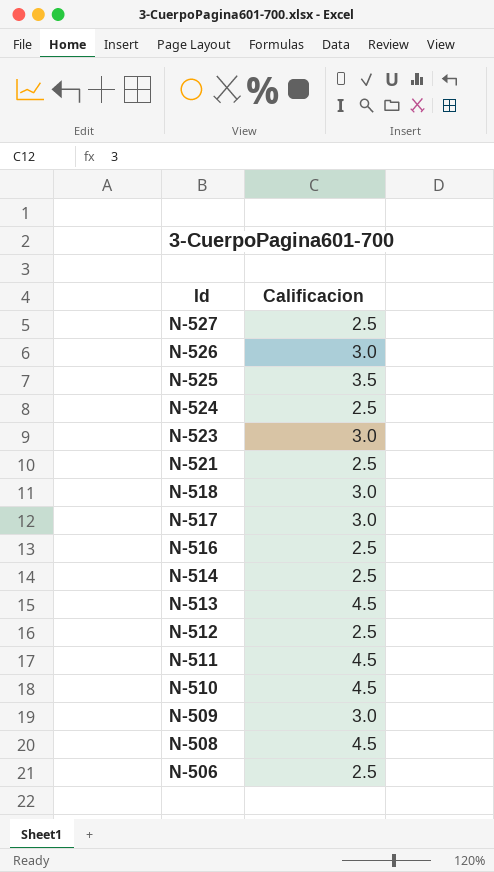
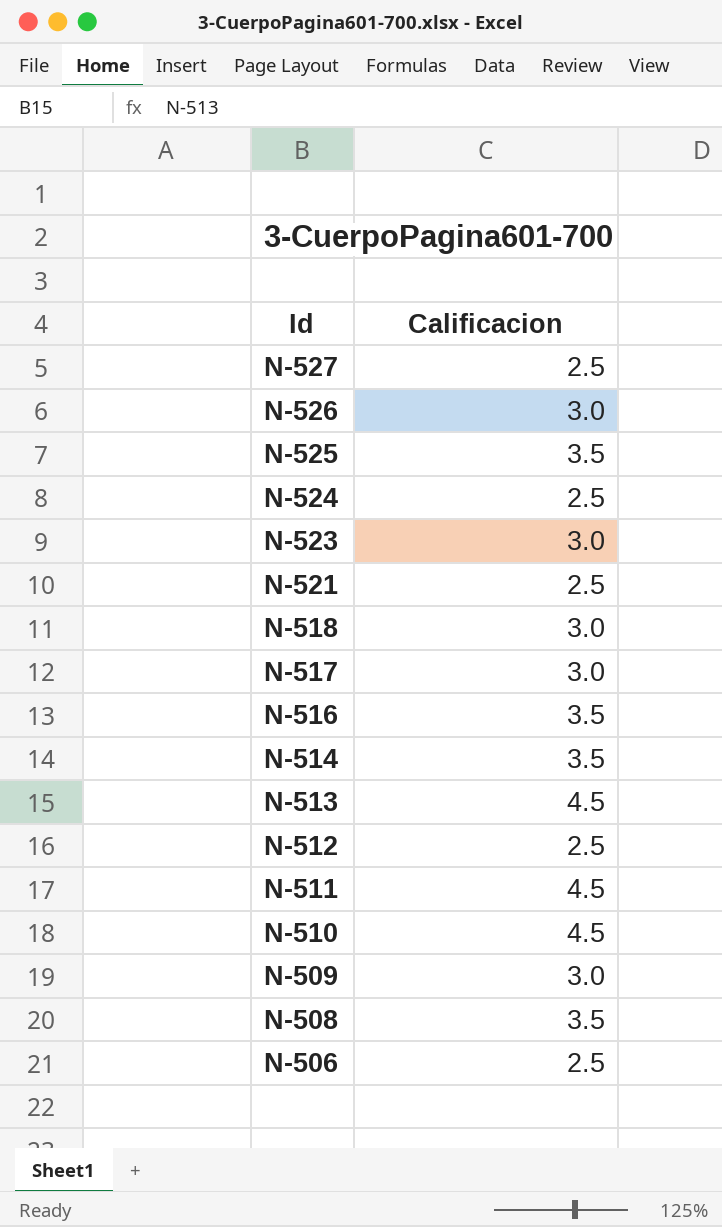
N-516 | Calificacion: 2.5 -> 3.5
N-514 | Calificacion: 2.5 -> 3.5
N-508 | Calificacion: 4.5 -> 3.5

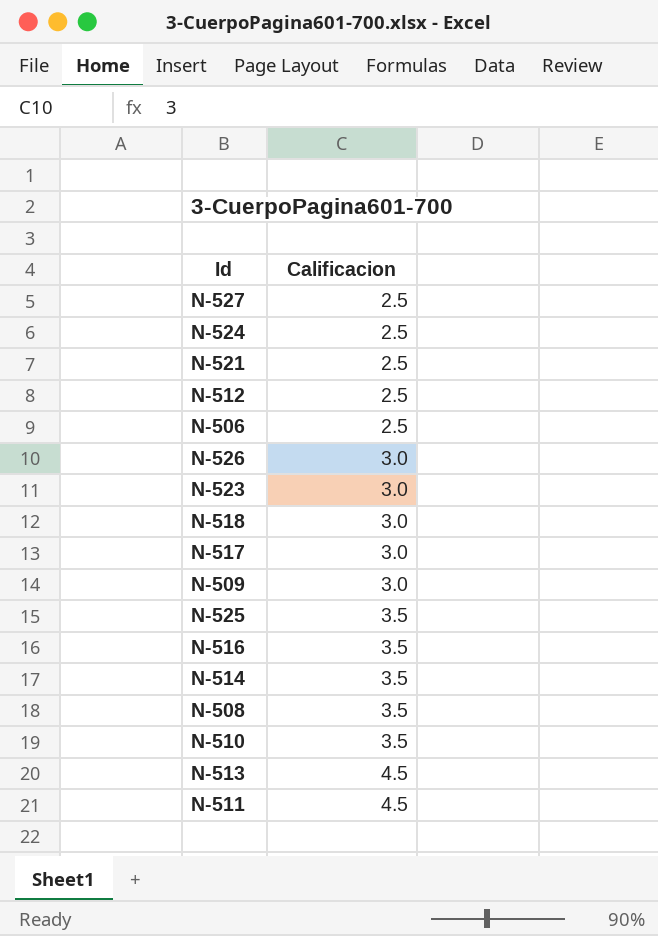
row order: Id descending -> Calificacion ascending
N-510 | Calificacion: 4.5 -> 3.5

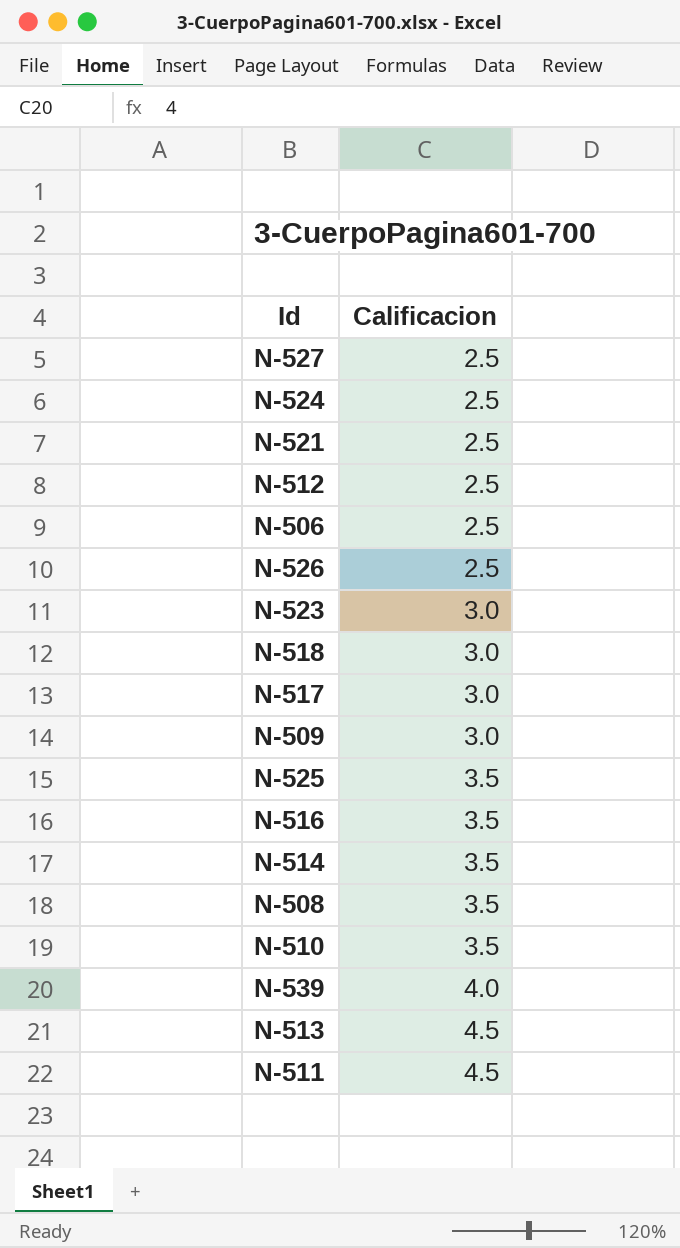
N-526 | Calificacion: 3.0 -> 2.5
row N-539: none -> 4.0

